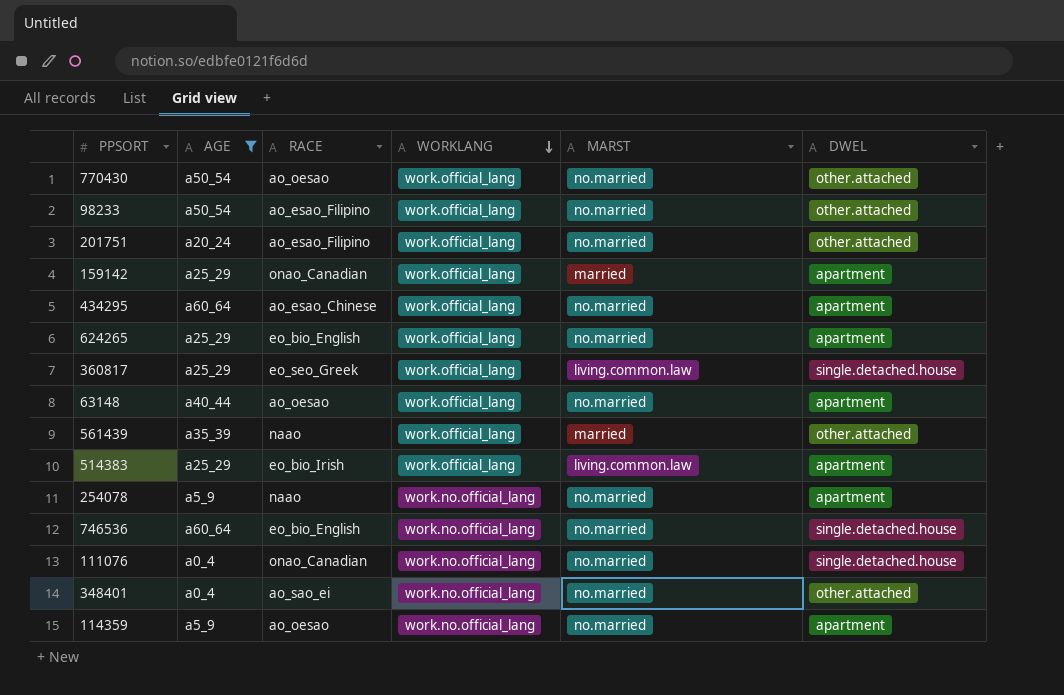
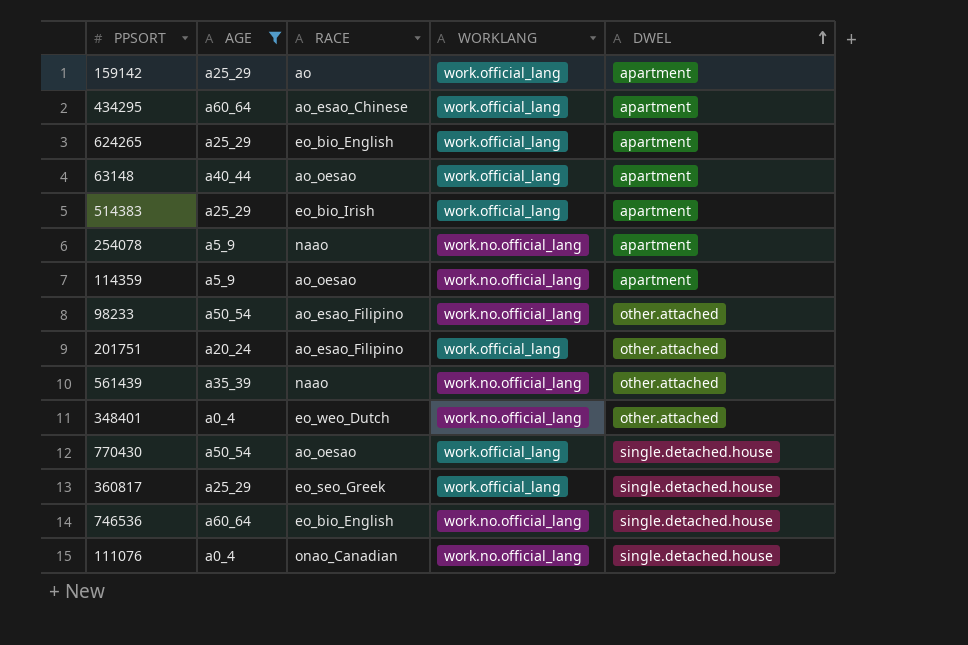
row order: WORKLANG descending -> DWEL ascending
column MARST | position: 5 -> none
159142 | RACE: onao_Canadian -> ao
98233 | WORKLANG: work.official_lang -> work.no.official_lang
561439 | WORKLANG: work.official_lang -> work.no.official_lang
348401 | RACE: ao_sao_ei -> eo_weo_Dutch
770430 | DWEL: other.attached -> single.detached.house

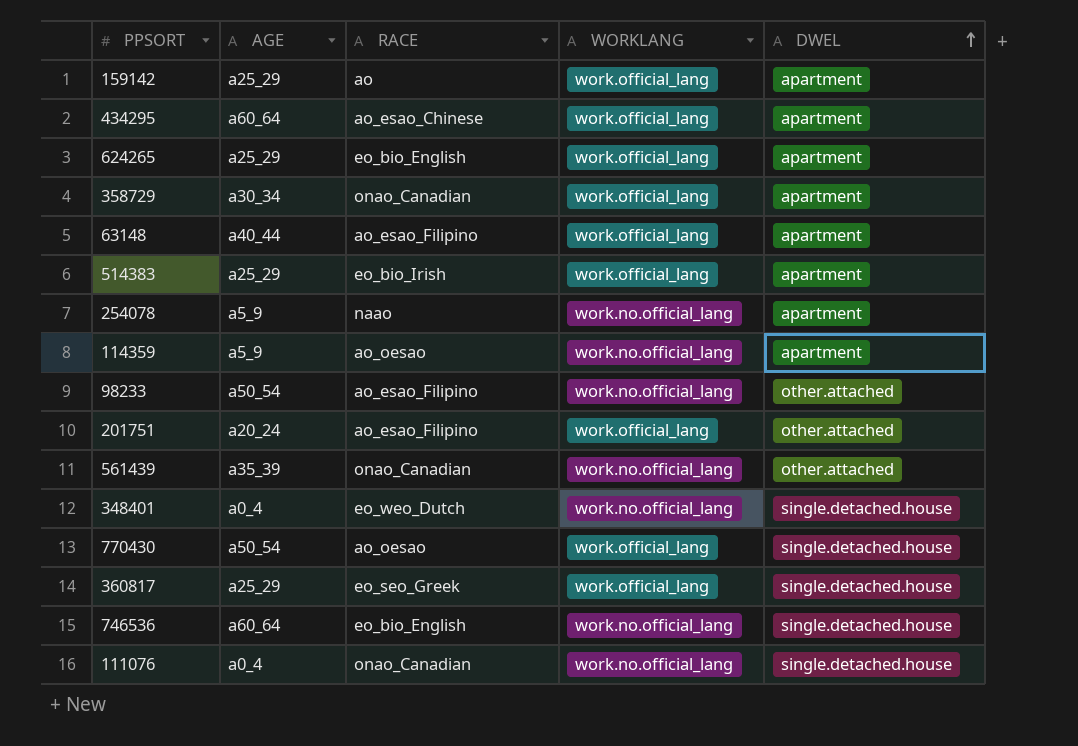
filter: AGE != a30_34 -> none
63148 | RACE: ao_oesao -> ao_esao_Filipino
561439 | RACE: naao -> onao_Canadian
348401 | DWEL: other.attached -> single.detached.house

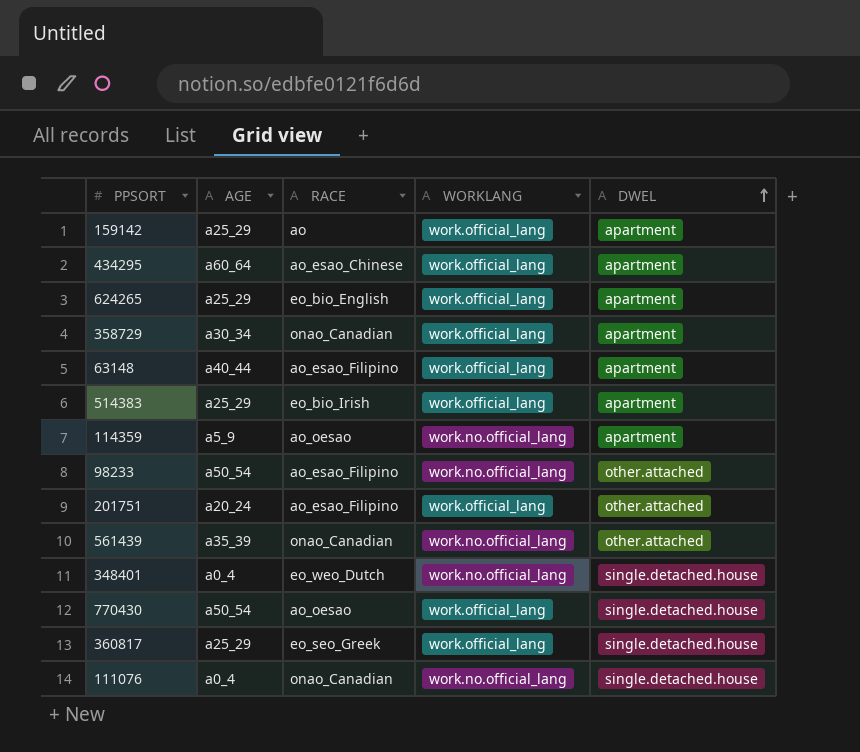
row 254078: a5_9 | naao | work.no.official_lang | apartment -> none
row 746536: a60_64 | eo_bio_English | work.no.official_lang | single.detached.house -> none

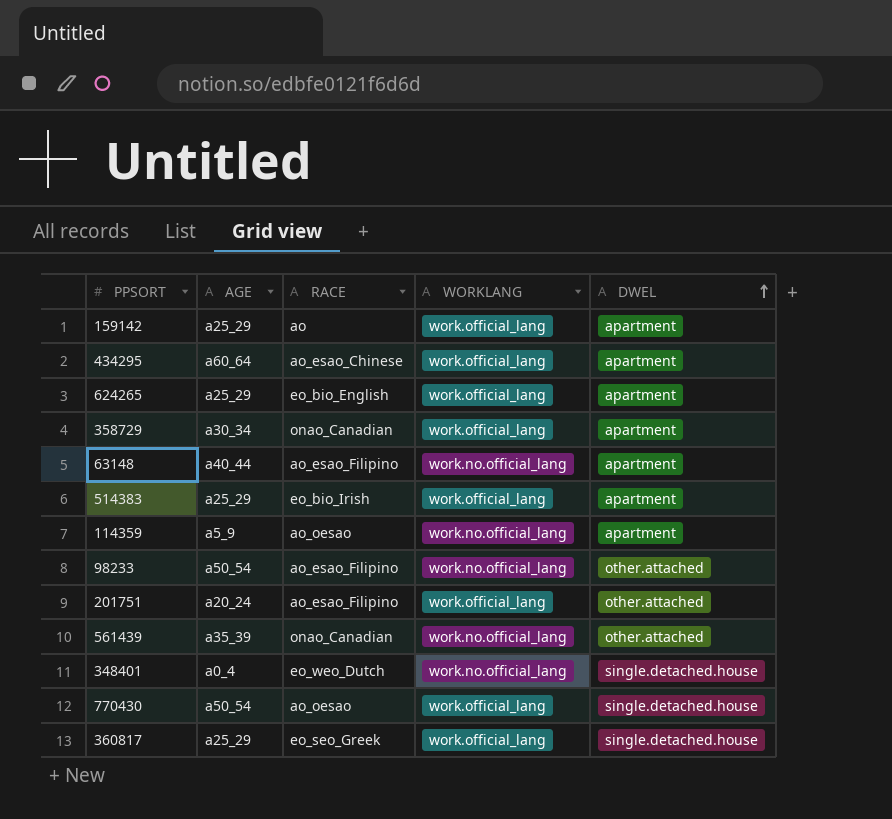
row 111076: a0_4 | onao_Canadian | work.no.official_lang | single.detached.house -> none
63148 | WORKLANG: work.official_lang -> work.no.official_lang

